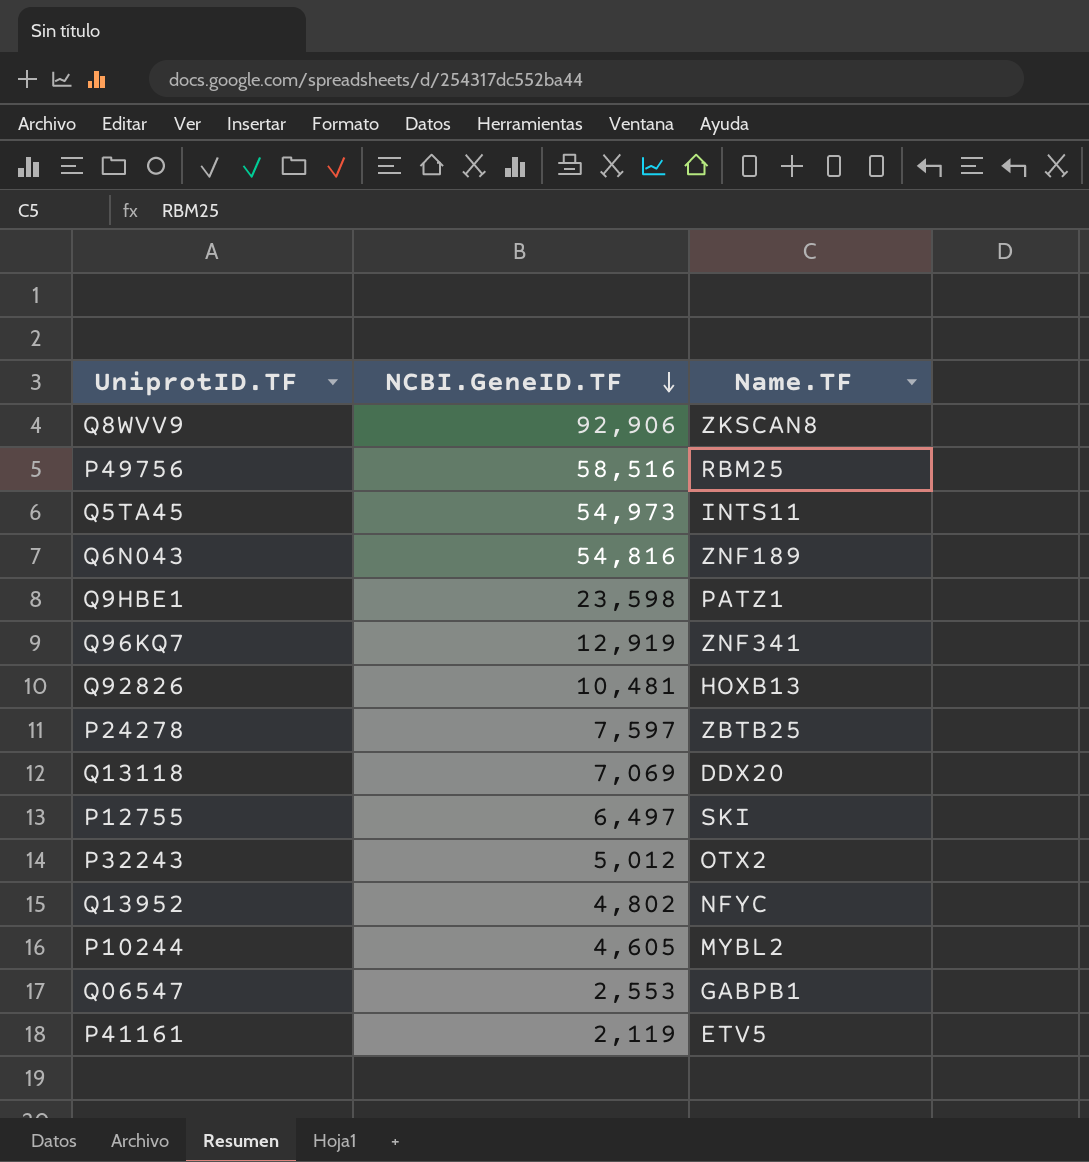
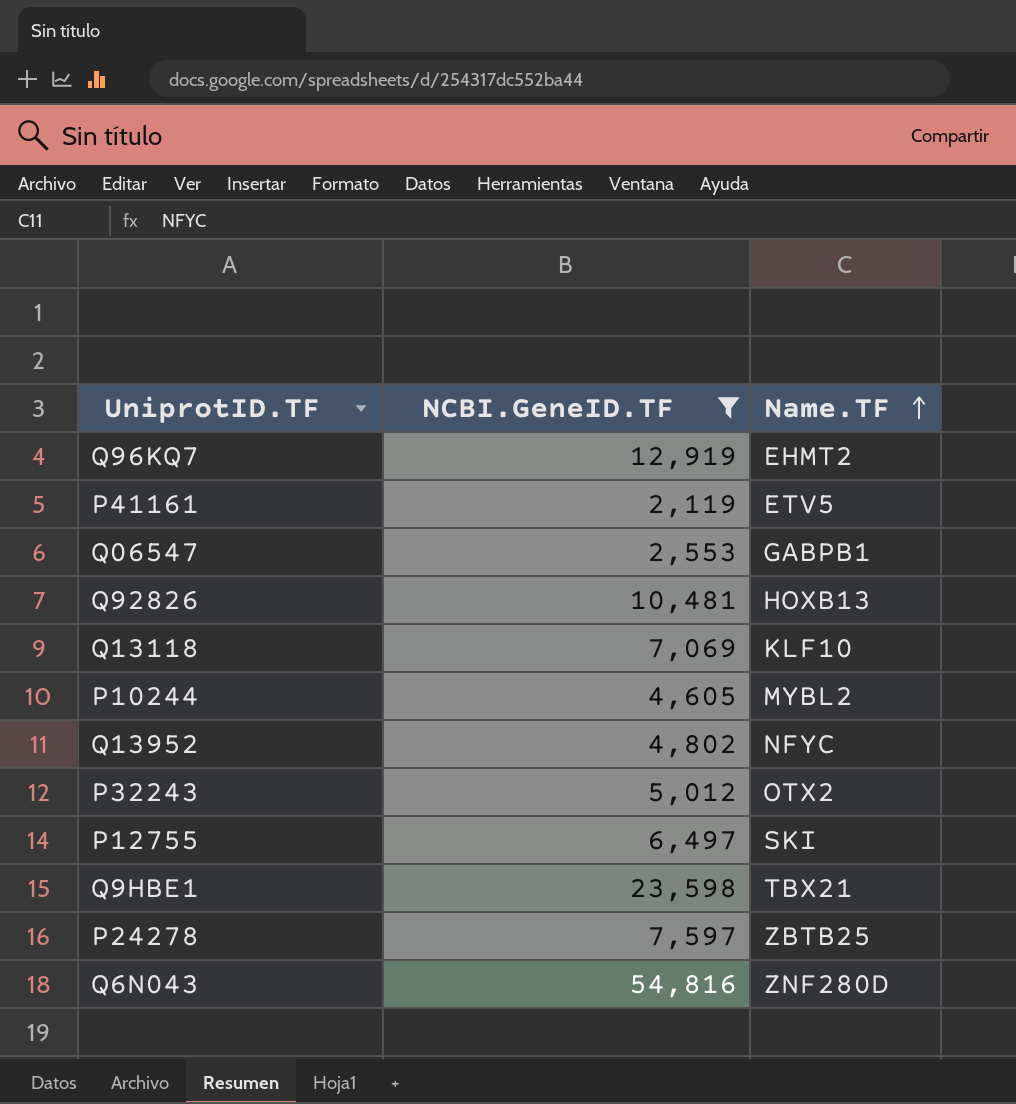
filter: none -> NCBI.GeneID.TF <= 54,816
row order: NCBI.GeneID.TF descending -> Name.TF ascending
Q96KQ7 | Name.TF: ZNF341 -> EHMT2
Q13118 | Name.TF: DDX20 -> KLF10
Q9HBE1 | Name.TF: PATZ1 -> TBX21
Q6N043 | Name.TF: ZNF189 -> ZNF280D

